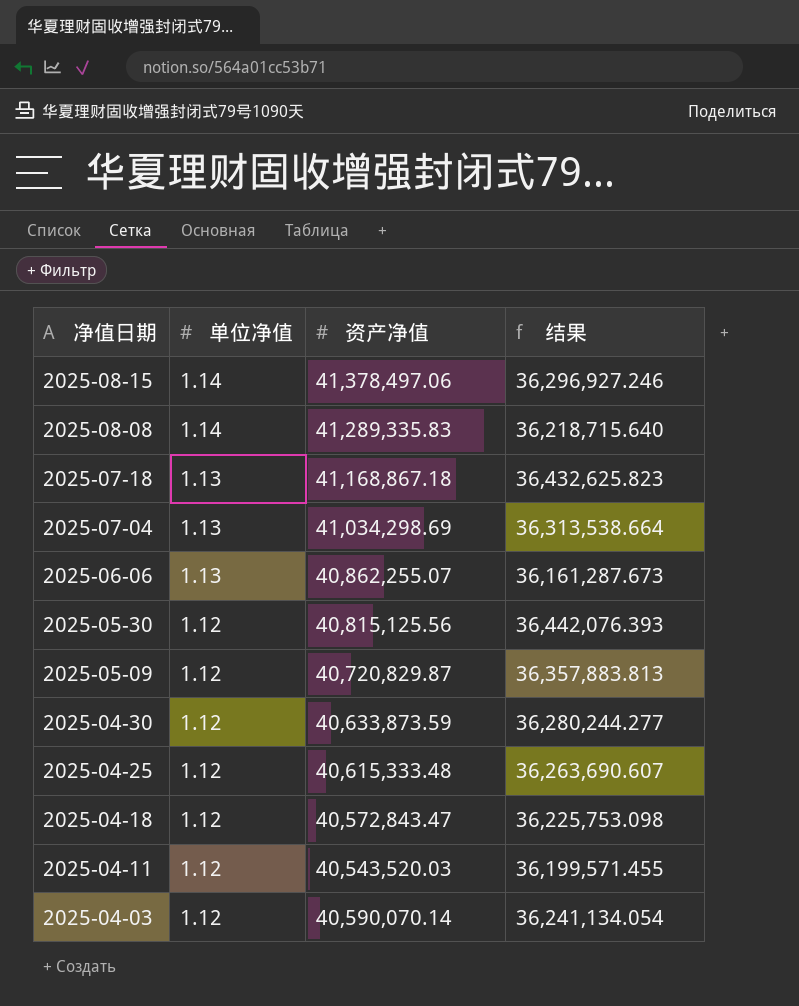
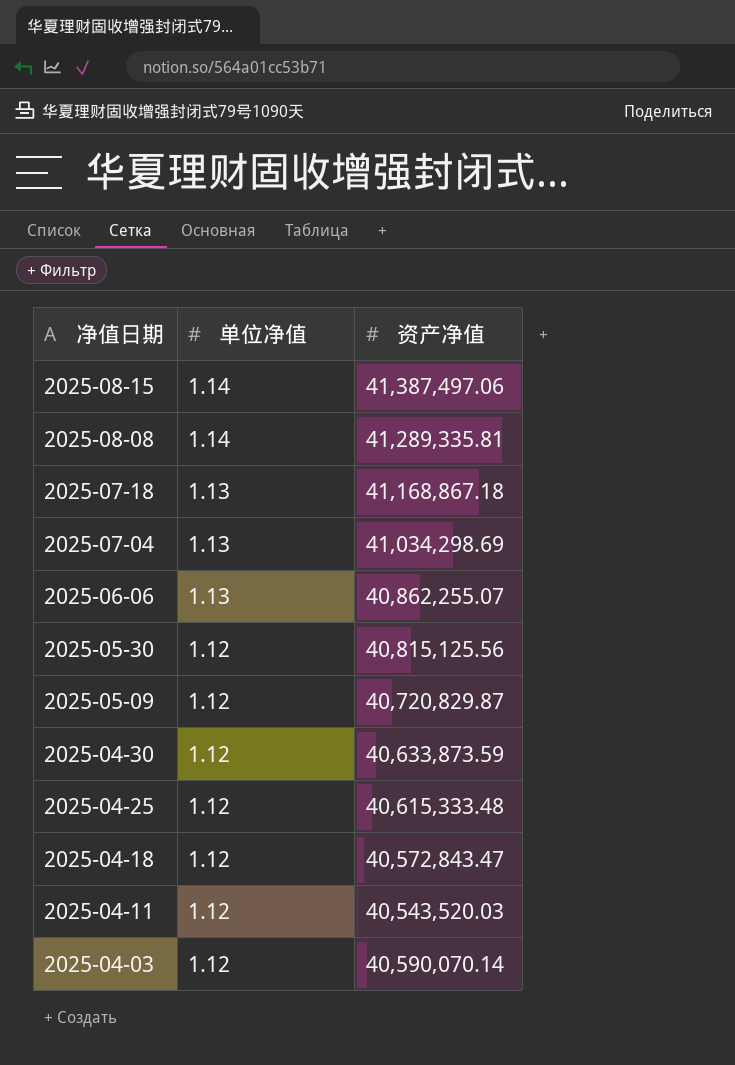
column 结果 | formula: [资产净值] / [单位净值] -> none
2025-08-15 | 资产净值: 41,378,497.06 -> 41,387,497.06
2025-08-08 | 资产净值: 41,289,335.83 -> 41,289,335.81

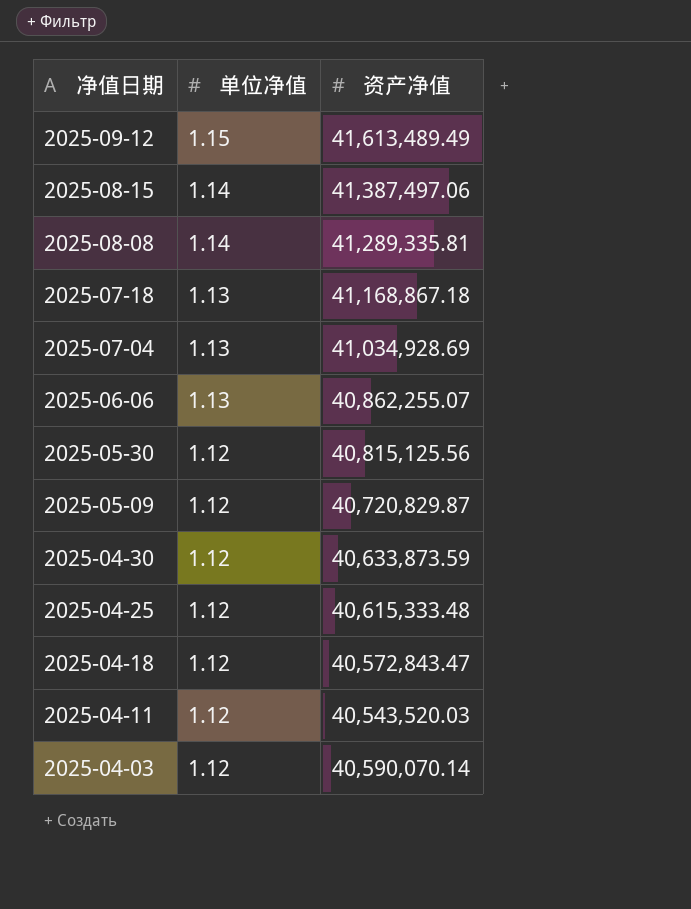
row 2025-09-12: none -> 1.15 | 41,613,489.49
2025-07-04 | 资产净值: 41,034,298.69 -> 41,034,928.69

